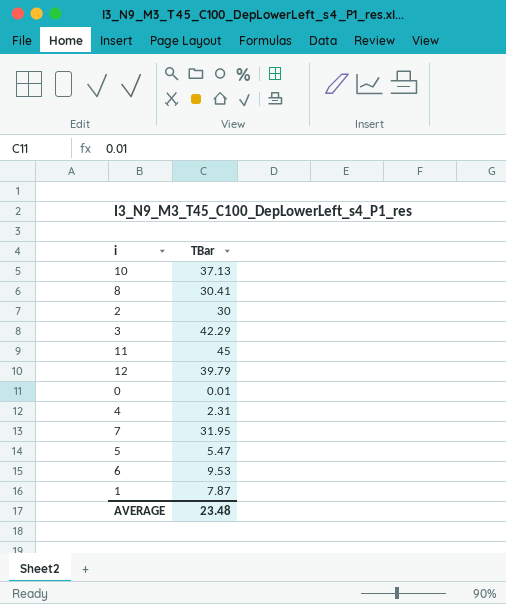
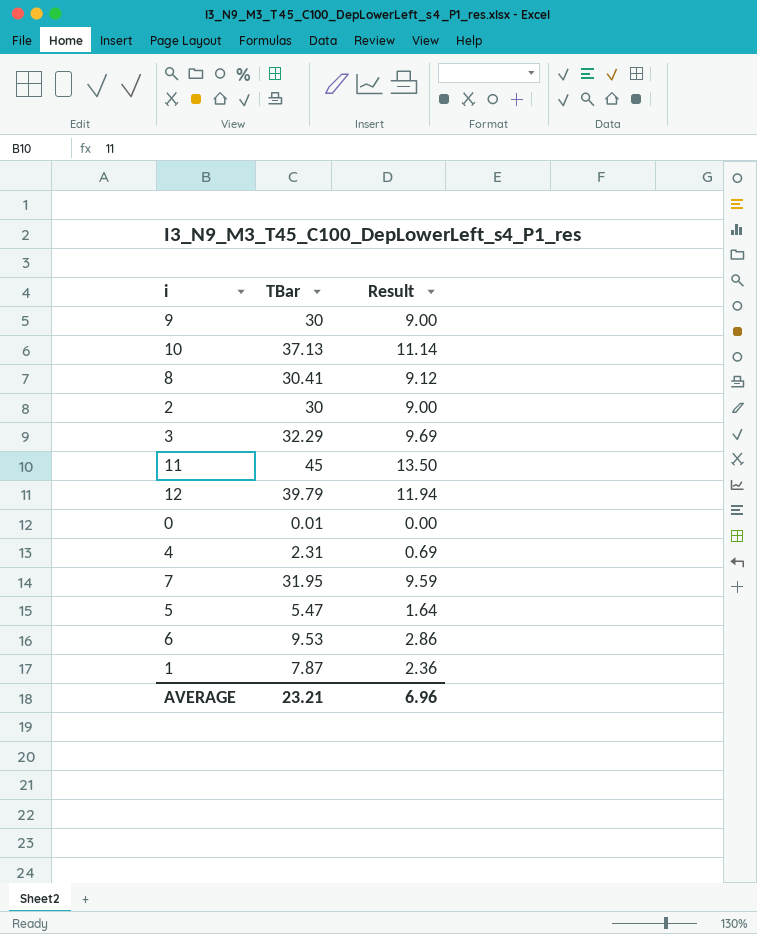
column Result | formula: none -> [TBar] * 0.3
row 9: none -> 30 | 9.00
3 | TBar: 42.29 -> 32.29
AVERAGE | TBar: 23.48 -> 23.21

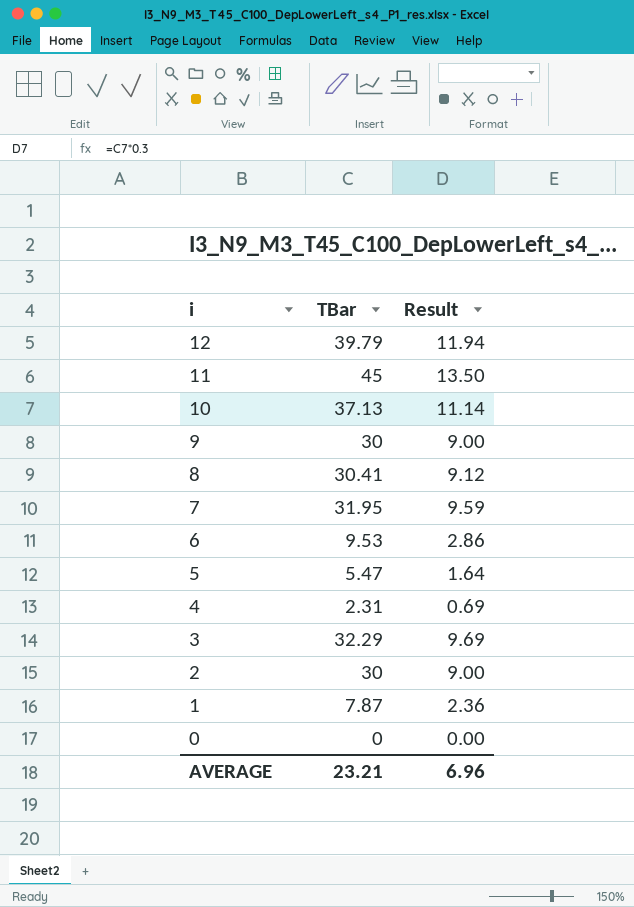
row order: none -> i descending
0 | TBar: 0.01 -> 0

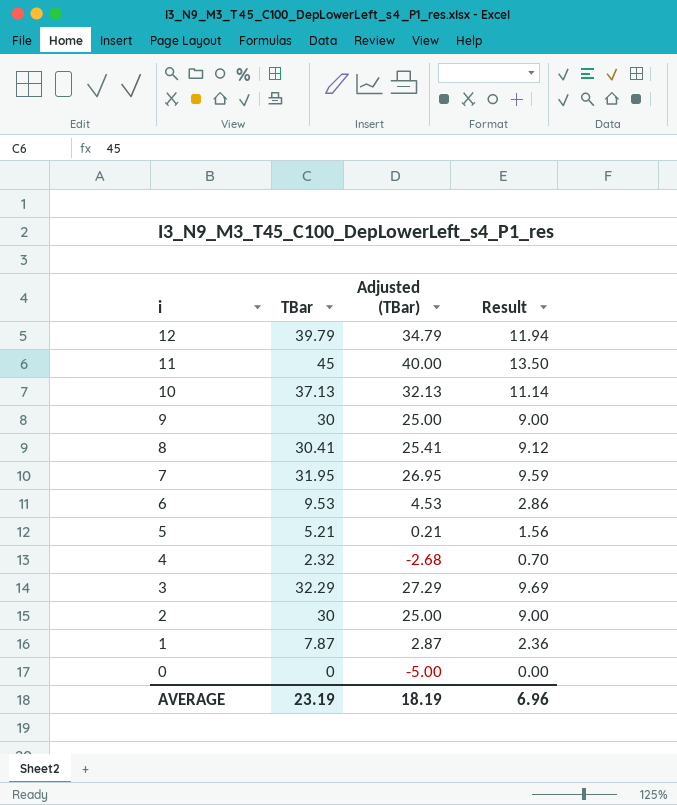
column Adjusted (TBar) | formula: none -> [TBar] - 5
5 | TBar: 5.47 -> 5.21
5 | Result: 1.64 -> 1.56
4 | TBar: 2.31 -> 2.32
4 | Result: 0.69 -> 0.70
AVERAGE | TBar: 23.21 -> 23.19

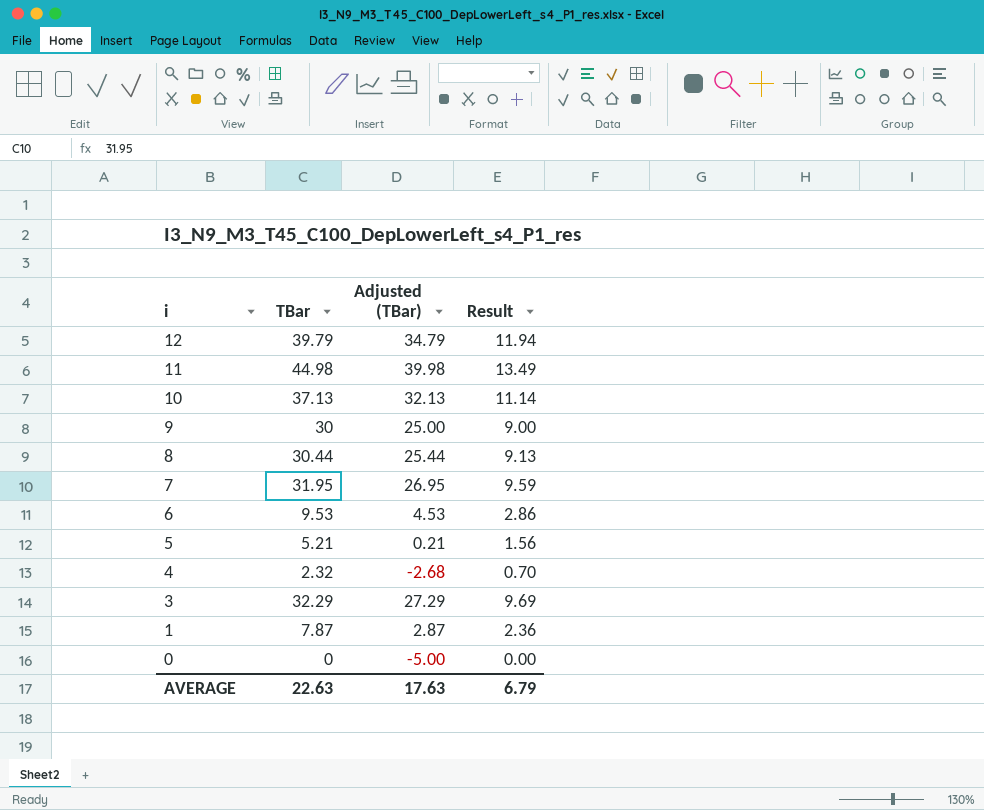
row 2: 30 | 25.00 | 9.00 -> none
11 | TBar: 45 -> 44.98
11 | Adjusted (TBar): 40.00 -> 39.98
11 | Result: 13.50 -> 13.49
8 | TBar: 30.41 -> 30.44
8 | Adjusted (TBar): 25.41 -> 25.44
8 | Result: 9.12 -> 9.13
AVERAGE | TBar: 23.19 -> 22.63
AVERAGE | Adjusted (TBar): 18.19 -> 17.63
AVERAGE | Result: 6.96 -> 6.79

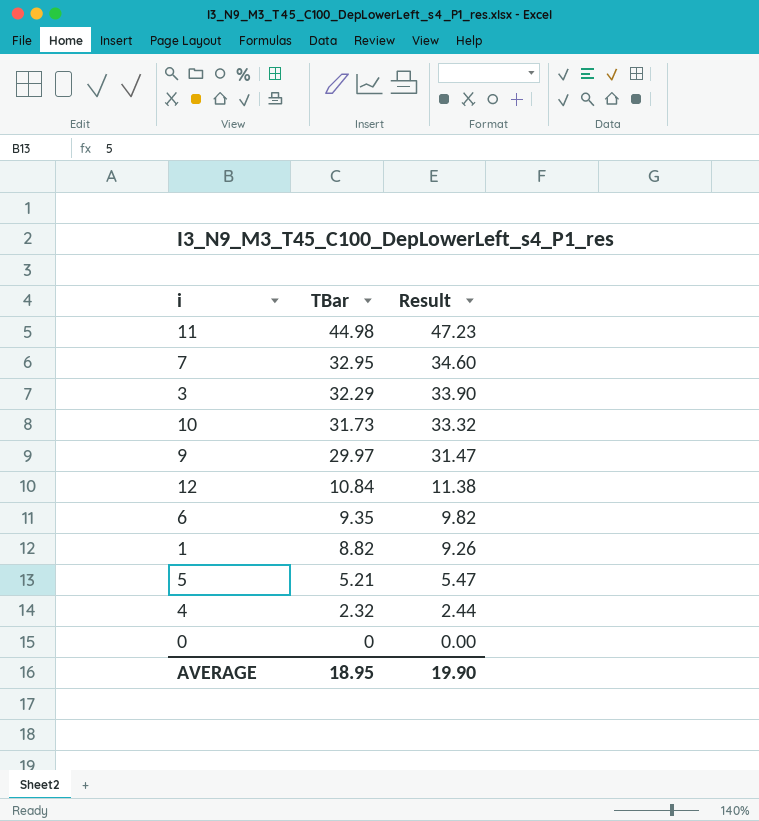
row order: i descending -> TBar descending
column Adjusted (TBar) | formula: [TBar] - 5 -> none
column Result | formula: [TBar] * 0.3 -> [TBar] * 1.05
row 8: 30.44 | 25.44 | 9.13 -> none
7 | TBar: 31.95 -> 32.95
10 | TBar: 37.13 -> 31.73
9 | TBar: 30 -> 29.97
12 | TBar: 39.79 -> 10.84
6 | TBar: 9.53 -> 9.35
1 | TBar: 7.87 -> 8.82
AVERAGE | TBar: 22.63 -> 18.95
AVERAGE | Result: 6.79 -> 19.90

